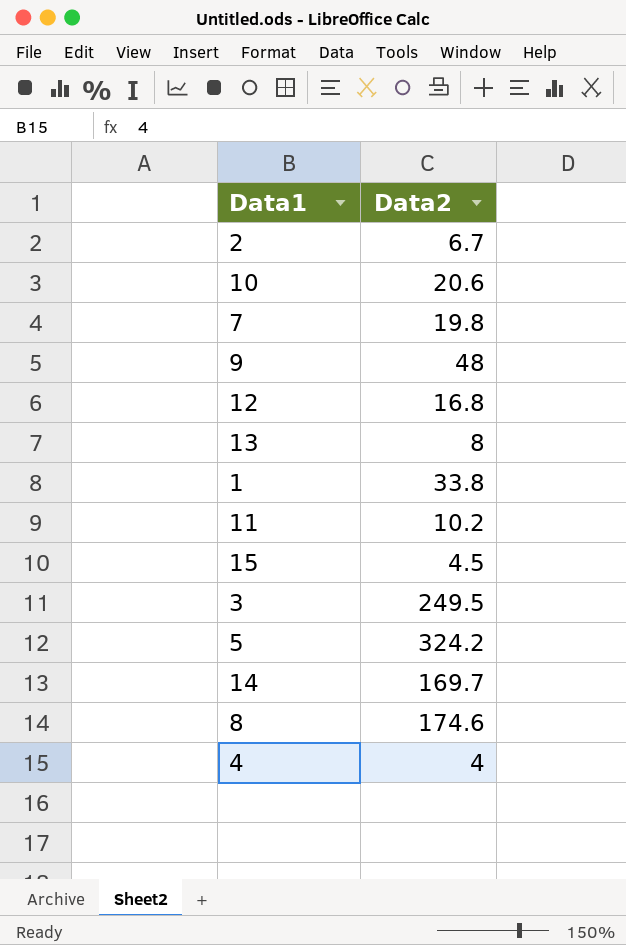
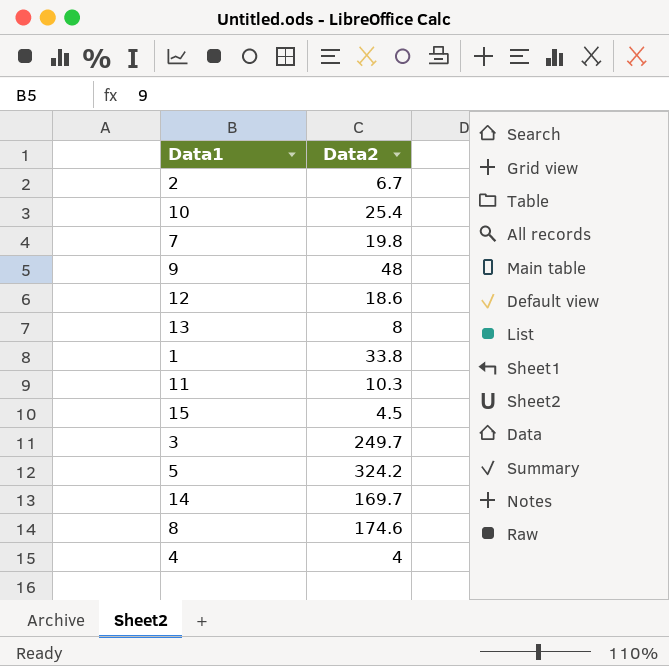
10 | Data2: 20.6 -> 25.4
12 | Data2: 16.8 -> 18.6
11 | Data2: 10.2 -> 10.3
3 | Data2: 249.5 -> 249.7

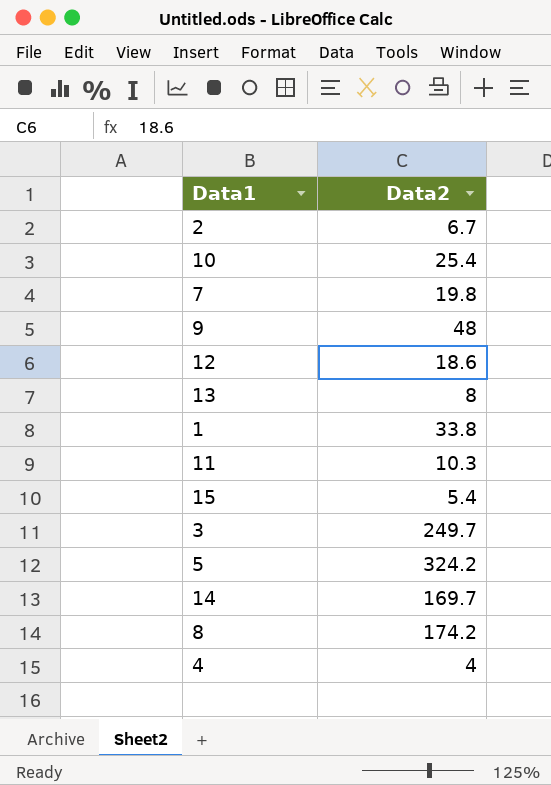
15 | Data2: 4.5 -> 5.4
8 | Data2: 174.6 -> 174.2

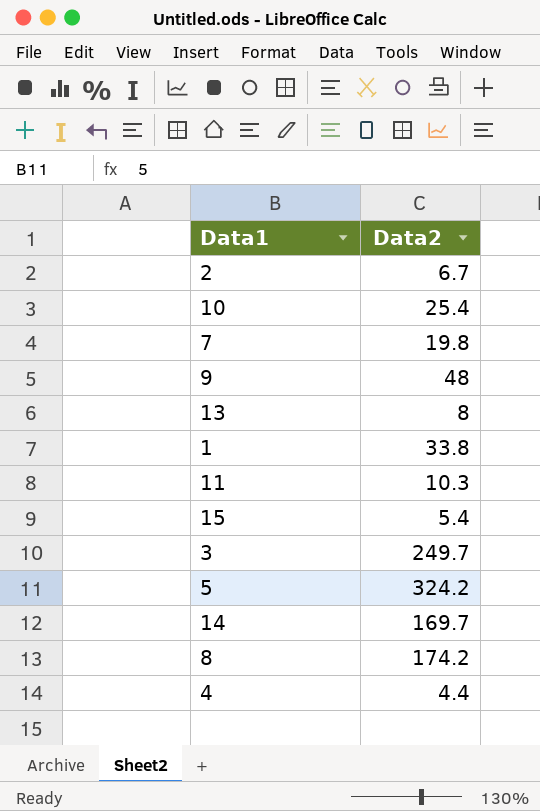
row 12: 18.6 -> none
4 | Data2: 4 -> 4.4

